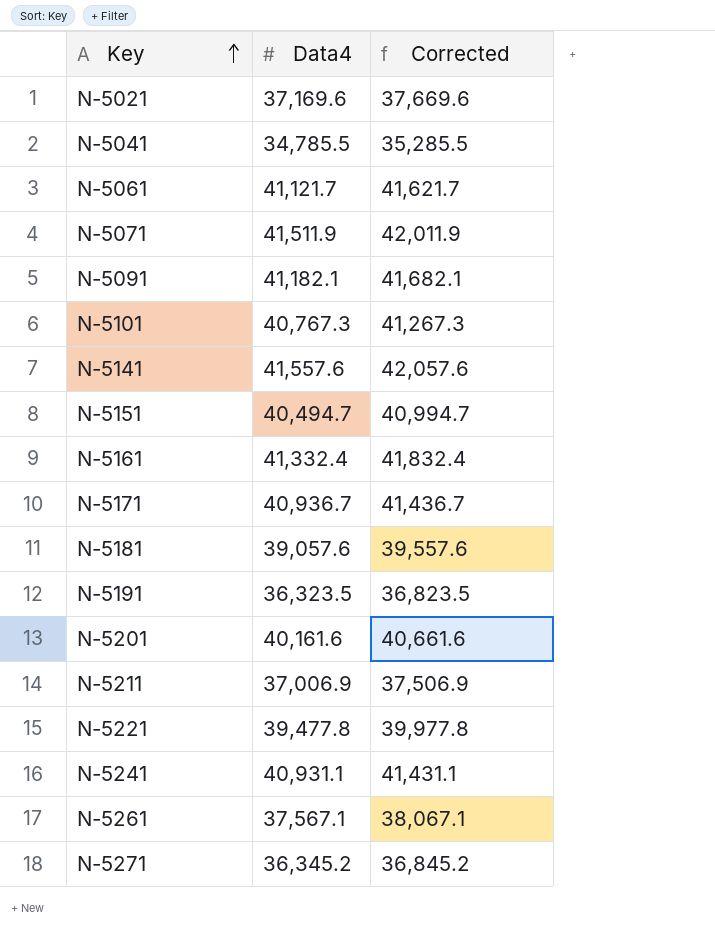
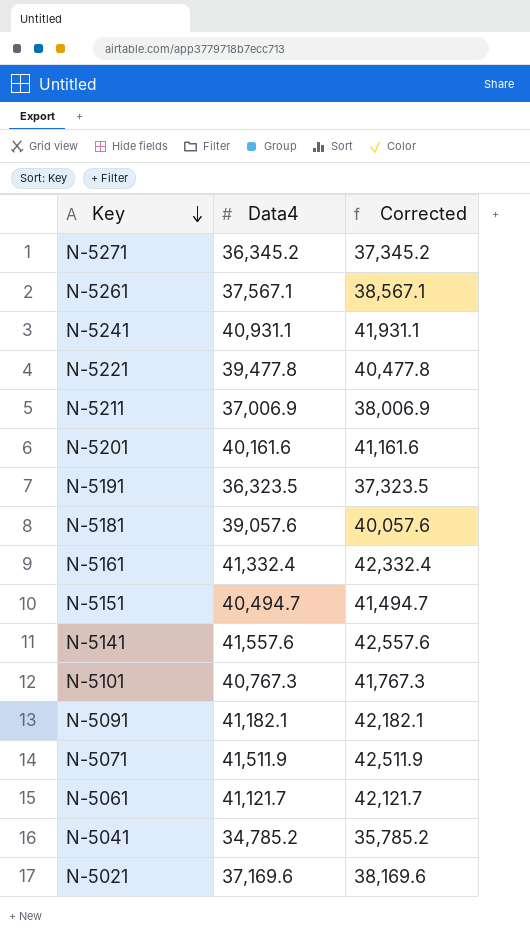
row order: Key ascending -> Key descending
column Corrected | formula: [Data4] + 500 -> [Data4] + 1000
row N-5171: 40,936.7 | 41,436.7 -> none
N-5041 | Data4: 34,785.5 -> 34,785.2

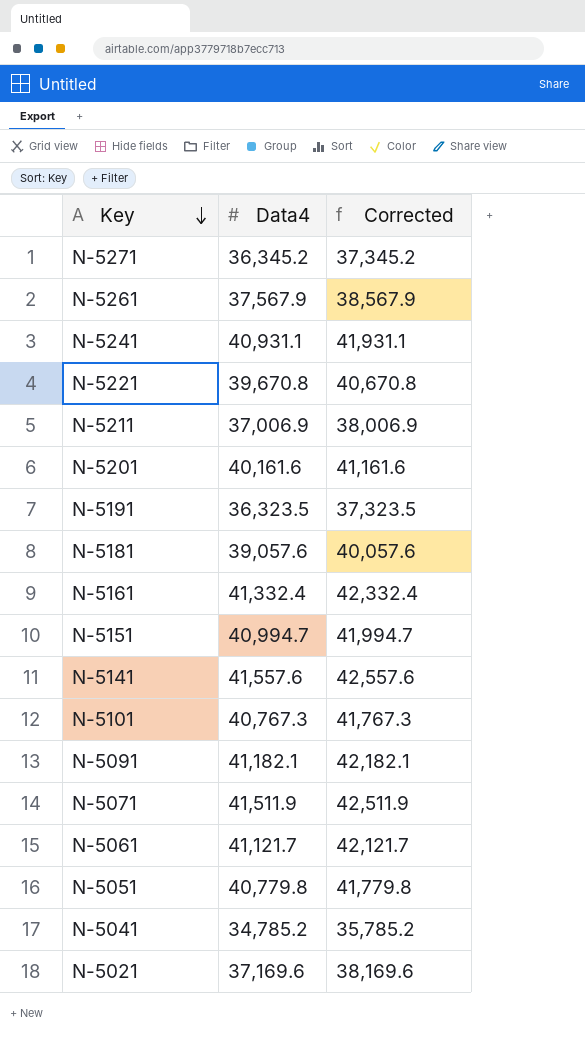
N-5261 | Data4: 37,567.1 -> 37,567.9
N-5261 | Corrected: 38,567.1 -> 38,567.9
N-5221 | Data4: 39,477.8 -> 39,670.8
N-5221 | Corrected: 40,477.8 -> 40,670.8
N-5151 | Data4: 40,494.7 -> 40,994.7
N-5151 | Corrected: 41,494.7 -> 41,994.7
row N-5051: none -> 40,779.8 | 41,779.8

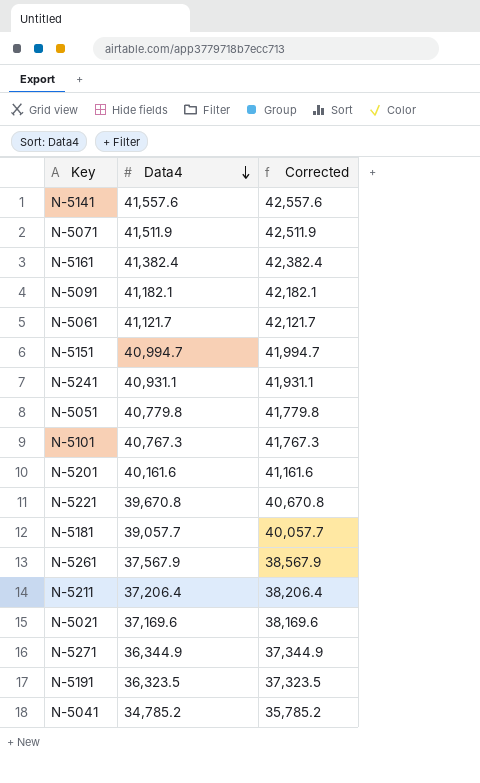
row order: Key descending -> Data4 descending
N-5161 | Data4: 41,332.4 -> 41,382.4
N-5161 | Corrected: 42,332.4 -> 42,382.4
N-5181 | Data4: 39,057.6 -> 39,057.7
N-5181 | Corrected: 40,057.6 -> 40,057.7
N-5211 | Data4: 37,006.9 -> 37,206.4
N-5211 | Corrected: 38,006.9 -> 38,206.4
N-5271 | Data4: 36,345.2 -> 36,344.9
N-5271 | Corrected: 37,345.2 -> 37,344.9

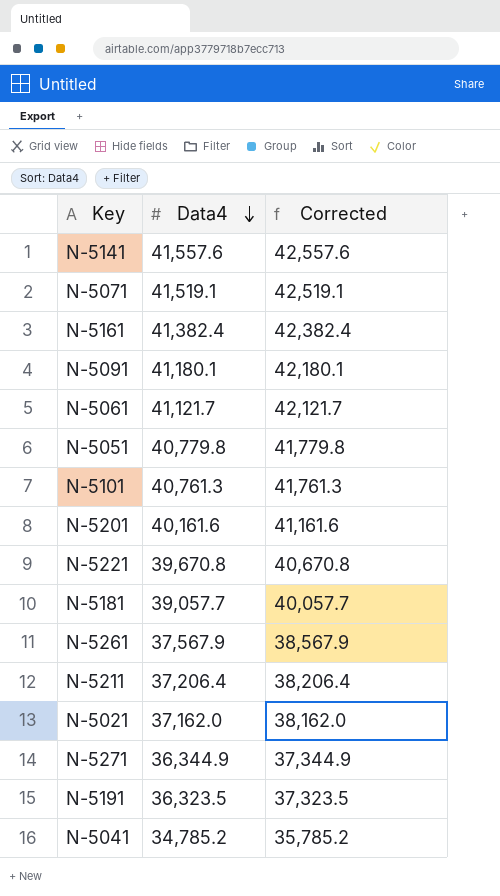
row N-5151: 40,994.7 | 41,994.7 -> none
row N-5241: 40,931.1 | 41,931.1 -> none
N-5071 | Data4: 41,511.9 -> 41,519.1
N-5071 | Corrected: 42,511.9 -> 42,519.1
N-5091 | Data4: 41,182.1 -> 41,180.1
N-5091 | Corrected: 42,182.1 -> 42,180.1
N-5101 | Data4: 40,767.3 -> 40,761.3
N-5101 | Corrected: 41,767.3 -> 41,761.3
N-5021 | Data4: 37,169.6 -> 37,162.0
N-5021 | Corrected: 38,169.6 -> 38,162.0

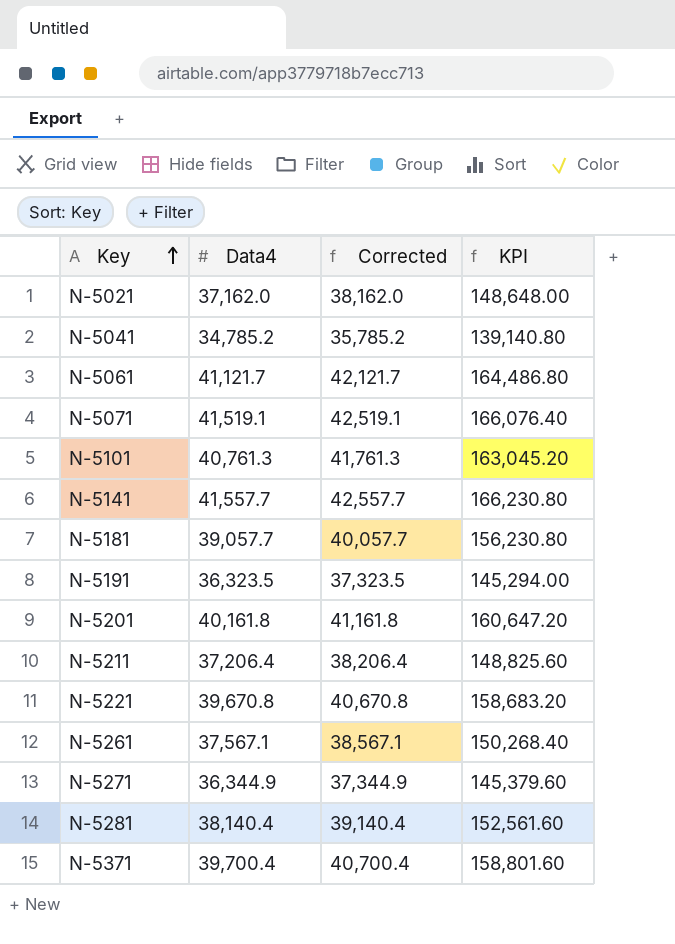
row order: Data4 descending -> Key ascending
column KPI | formula: none -> [Data4] * 4
row N-5161: 41,382.4 | 42,382.4 -> none
row N-5091: 41,180.1 | 42,180.1 -> none
row N-5051: 40,779.8 | 41,779.8 -> none
N-5141 | Data4: 41,557.6 -> 41,557.7
N-5141 | Corrected: 42,557.6 -> 42,557.7
N-5201 | Data4: 40,161.6 -> 40,161.8
N-5201 | Corrected: 41,161.6 -> 41,161.8
N-5261 | Data4: 37,567.9 -> 37,567.1
N-5261 | Corrected: 38,567.9 -> 38,567.1
row N-5281: none -> 38,140.4 | 39,140.4 | 152,561.60
row N-5371: none -> 39,700.4 | 40,700.4 | 158,801.60

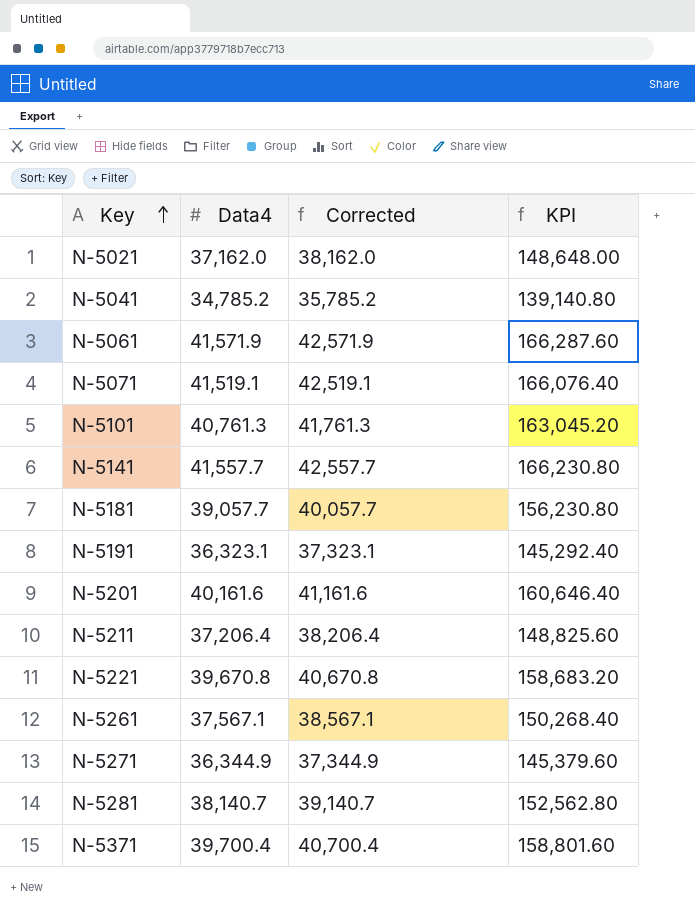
N-5061 | Data4: 41,121.7 -> 41,571.9
N-5061 | Corrected: 42,121.7 -> 42,571.9
N-5061 | KPI: 164,486.80 -> 166,287.60
N-5191 | Data4: 36,323.5 -> 36,323.1
N-5191 | Corrected: 37,323.5 -> 37,323.1
N-5191 | KPI: 145,294.00 -> 145,292.40
N-5201 | Data4: 40,161.8 -> 40,161.6
N-5201 | Corrected: 41,161.8 -> 41,161.6
N-5201 | KPI: 160,647.20 -> 160,646.40
N-5281 | Data4: 38,140.4 -> 38,140.7
N-5281 | Corrected: 39,140.4 -> 39,140.7
N-5281 | KPI: 152,561.60 -> 152,562.80

